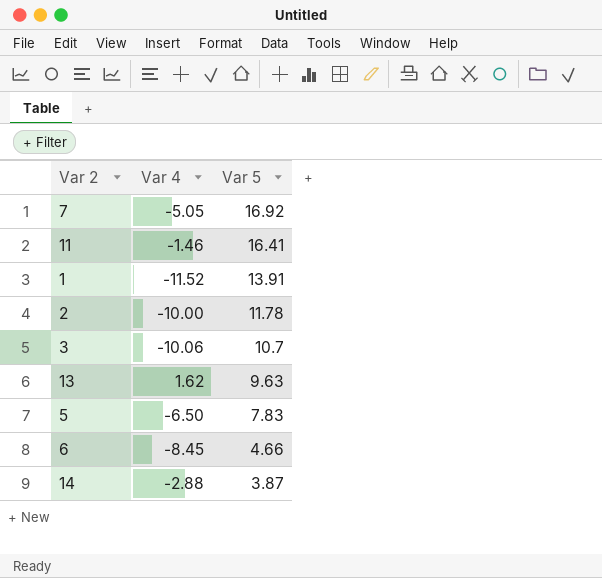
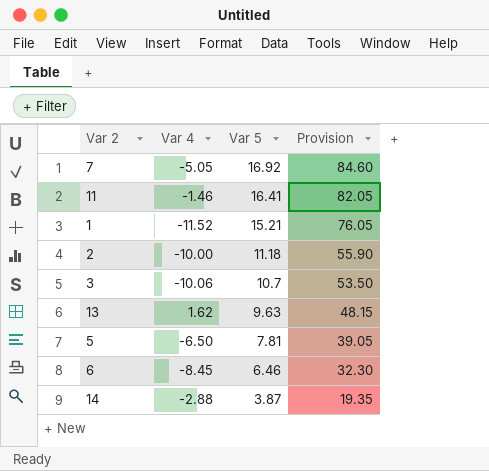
column Provision | formula: none -> [Var 5] * 5
1 | Var 5: 13.91 -> 15.21
2 | Var 5: 11.78 -> 11.18
5 | Var 5: 7.83 -> 7.81
6 | Var 5: 4.66 -> 6.46

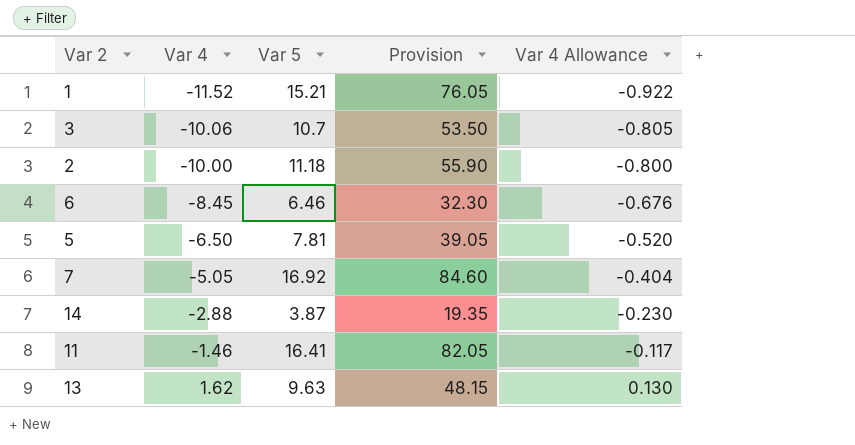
row order: Var 5 descending -> Var 4 ascending
column Var 4 Allowance | formula: none -> [Var 4] * 0.08

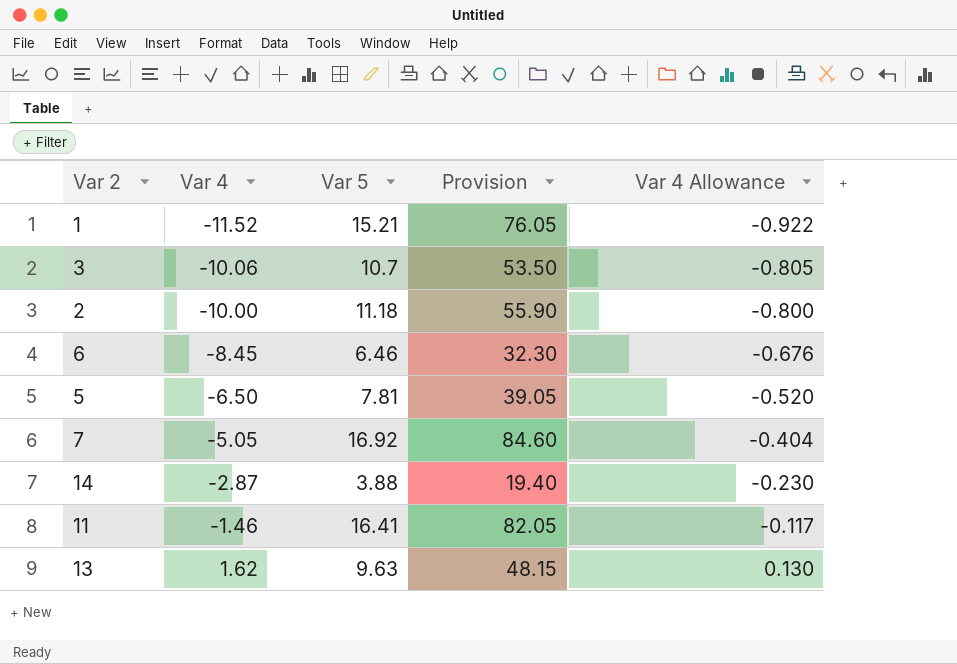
14 | Var 4: -2.88 -> -2.87
14 | Var 5: 3.87 -> 3.88
14 | Provision: 19.35 -> 19.40

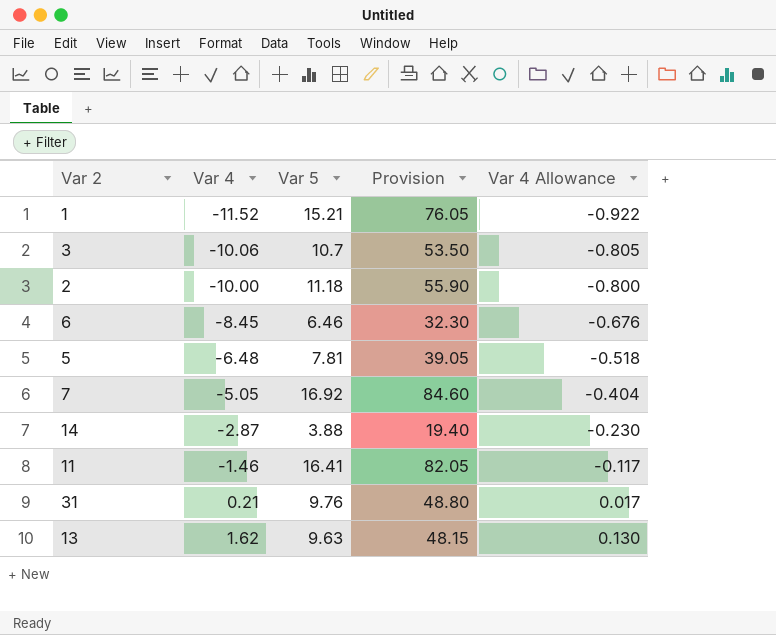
5 | Var 4: -6.50 -> -6.48
5 | Var 4 Allowance: -0.520 -> -0.518
row 31: none -> 0.21 | 9.76 | 48.80 | 0.017

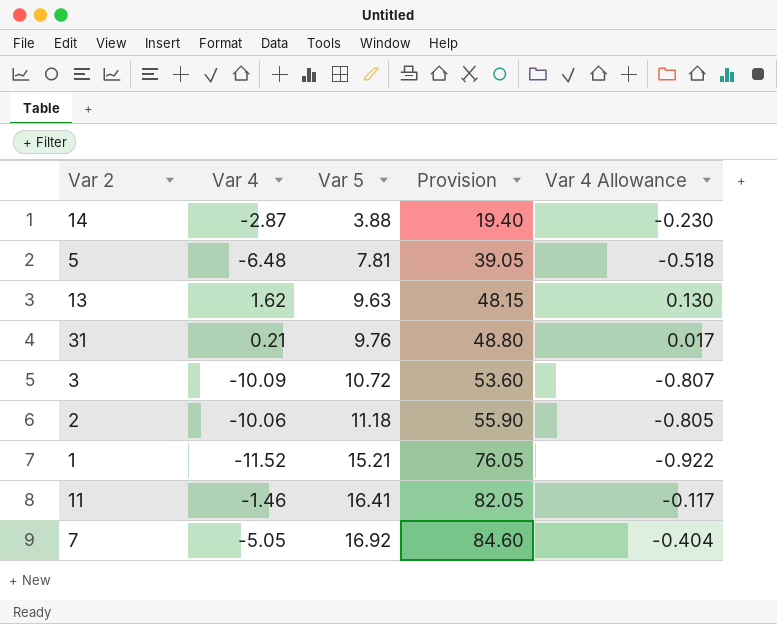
row order: Var 4 ascending -> Var 5 ascending
row 6: -8.45 | 6.46 | 32.30 | -0.676 -> none
3 | Var 4: -10.06 -> -10.09
3 | Var 5: 10.7 -> 10.72
3 | Provision: 53.50 -> 53.60
3 | Var 4 Allowance: -0.805 -> -0.807
2 | Var 4: -10.00 -> -10.06
2 | Var 4 Allowance: -0.800 -> -0.805

